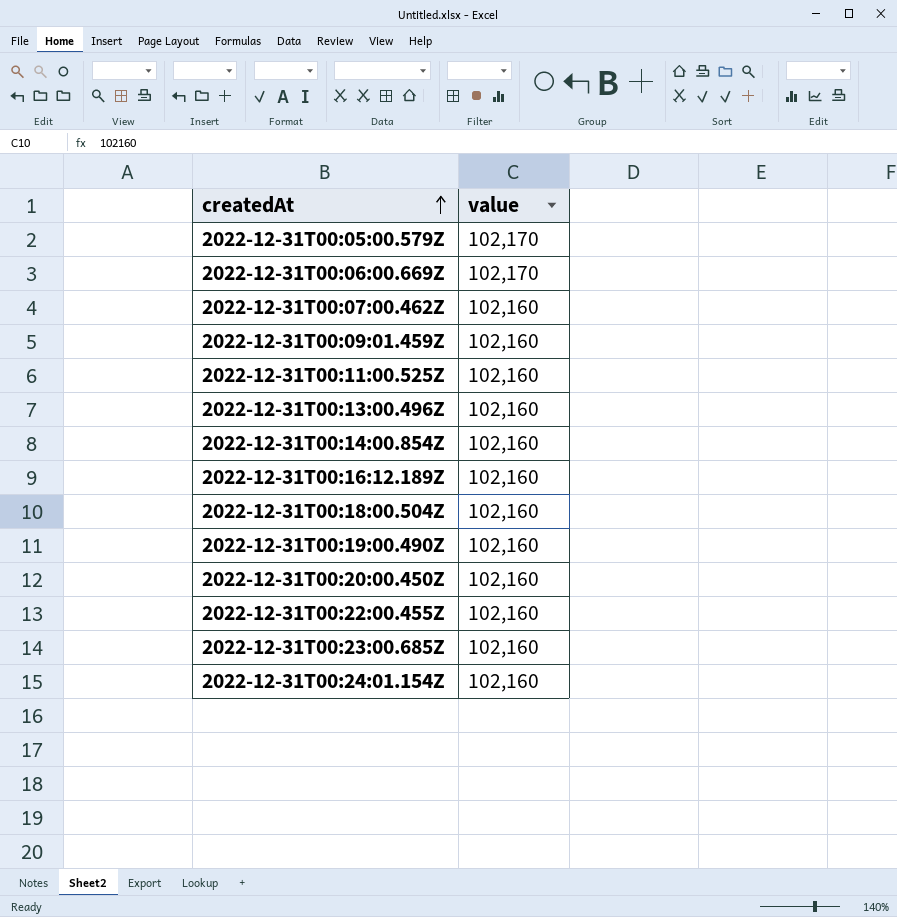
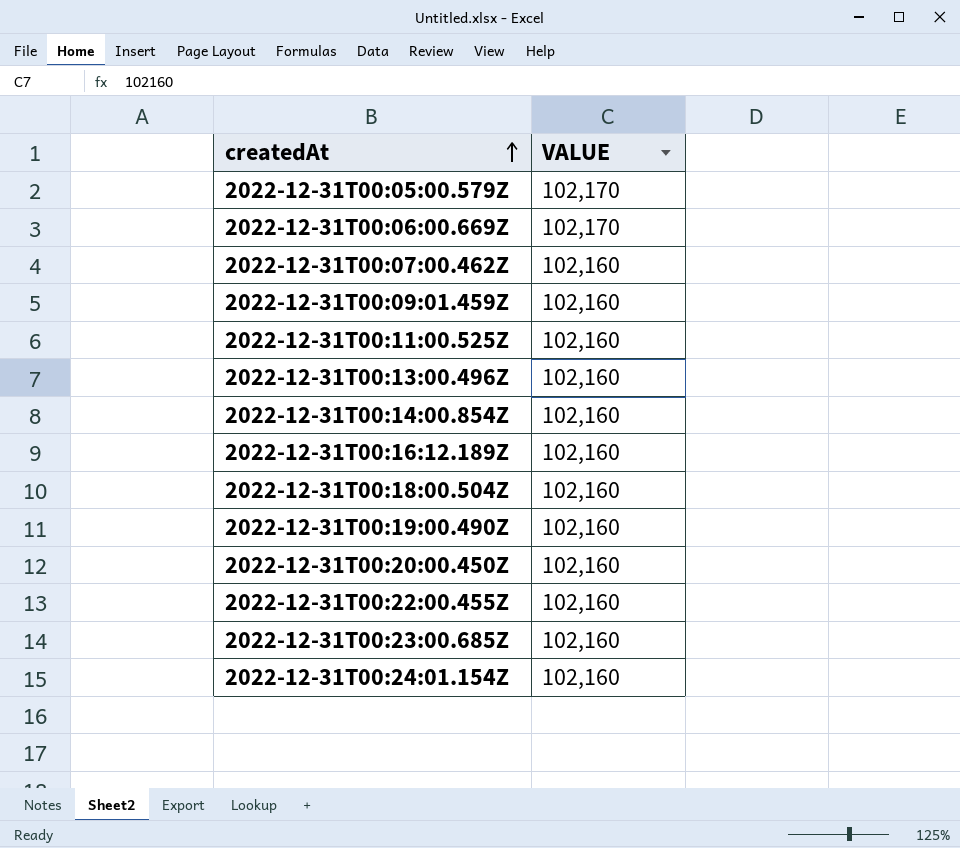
column name: value -> VALUE

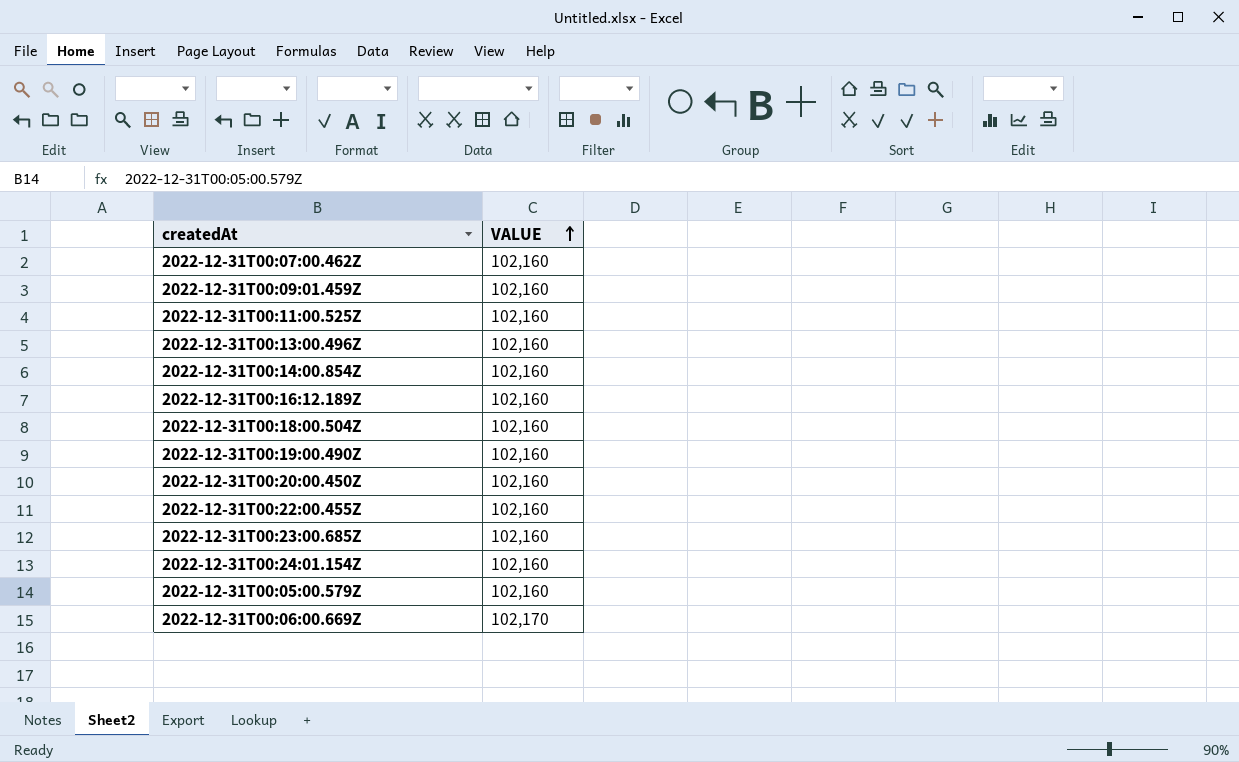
row order: createdAt ascending -> VALUE ascending
2022-12-31T00:05:00.579Z | VALUE: 102,170 -> 102,160

